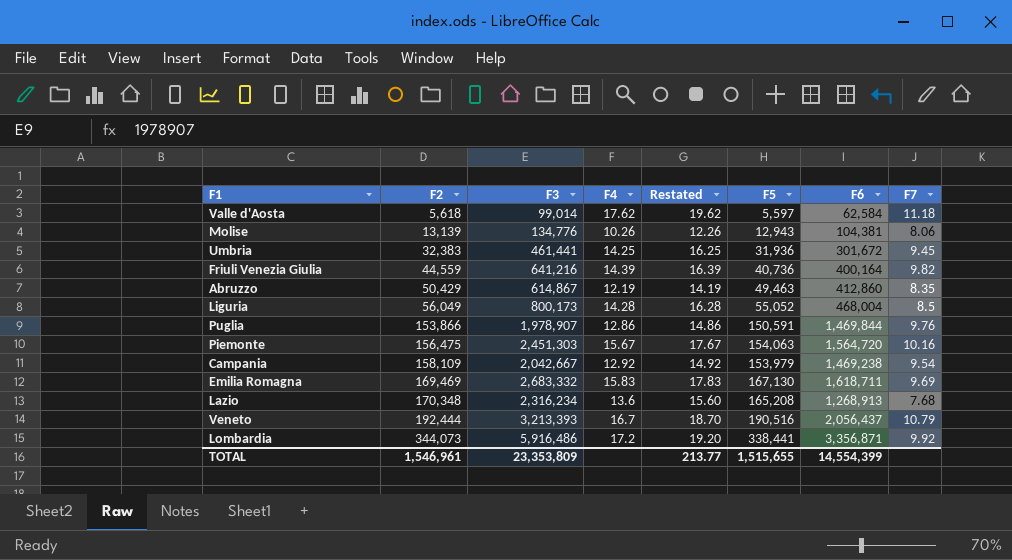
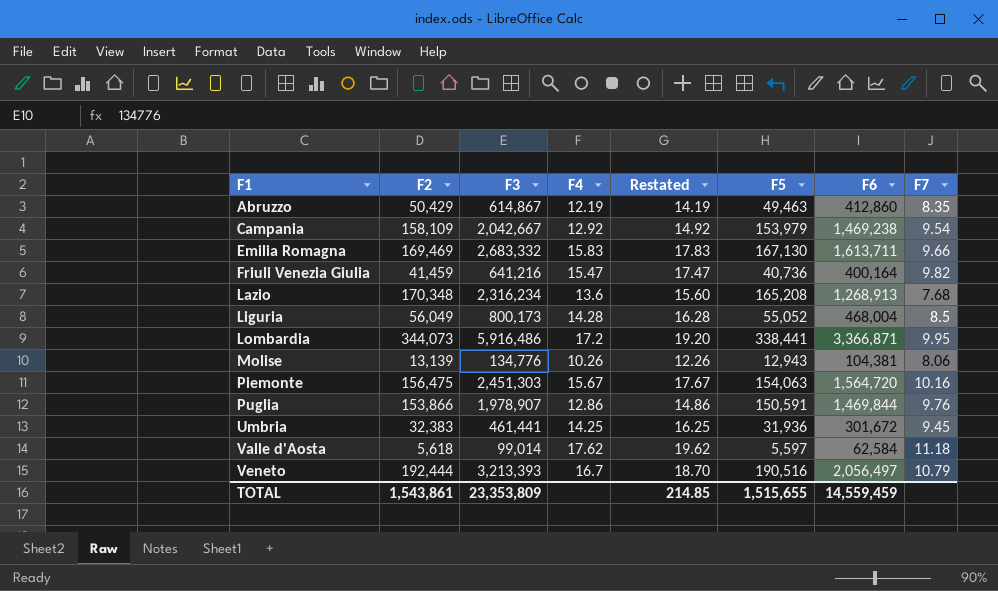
row order: F2 ascending -> F1 ascending
Emilia Romagna | F6: 1,618,711 -> 1,613,711
Emilia Romagna | F7: 9.69 -> 9.66
Friuli Venezia Giulia | F2: 44,559 -> 41,459
Friuli Venezia Giulia | F4: 14.39 -> 15.47
Friuli Venezia Giulia | Restated: 16.39 -> 17.47
Lombardia | F6: 3,356,871 -> 3,366,871
Lombardia | F7: 9.92 -> 9.95
Veneto | F6: 2,056,437 -> 2,056,497
TOTAL | F2: 1,546,961 -> 1,543,861
TOTAL | Restated: 213.77 -> 214.85
TOTAL | F6: 14,554,399 -> 14,559,459

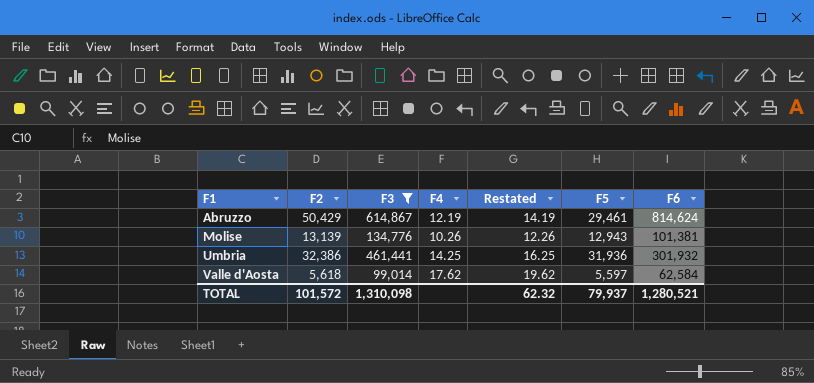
filter: none -> F3 <= 614,867
column F7 | formula: [F6] / [F5] -> none
Abruzzo | F5: 49,463 -> 29,461
Abruzzo | F6: 412,860 -> 814,624
Molise | F6: 104,381 -> 101,381
Umbria | F2: 32,383 -> 32,386
Umbria | F6: 301,672 -> 301,932
TOTAL | F2: 1,543,861 -> 101,572
TOTAL | F3: 23,353,809 -> 1,310,098
TOTAL | Restated: 214.85 -> 62.32
TOTAL | F5: 1,515,655 -> 79,937
TOTAL | F6: 14,559,459 -> 1,280,521

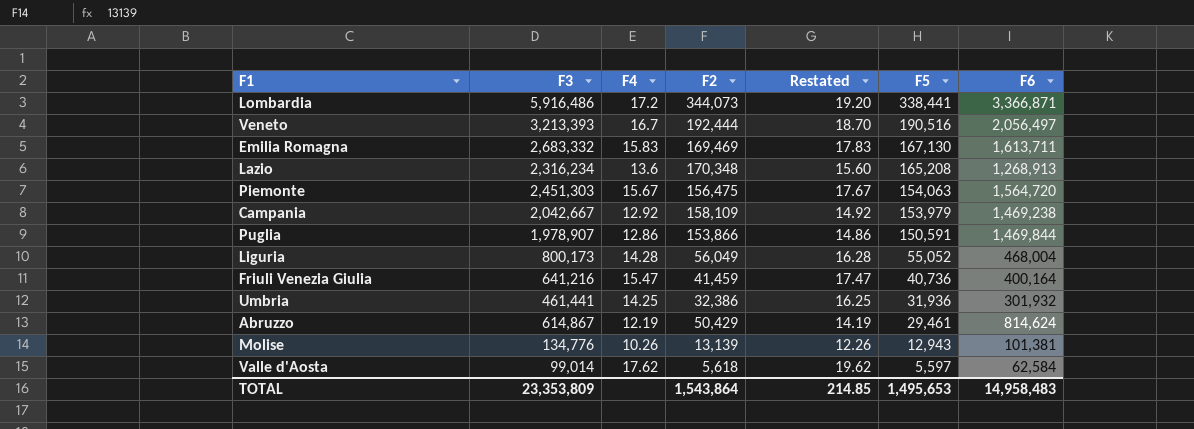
filter: F3 <= 614,867 -> none
row order: F1 ascending -> F5 descending
column F2 | position: 2 -> 4
TOTAL | F3: 1,310,098 -> 23,353,809
TOTAL | F2: 101,572 -> 1,543,864
TOTAL | Restated: 62.32 -> 214.85
TOTAL | F5: 79,937 -> 1,495,653
TOTAL | F6: 1,280,521 -> 14,958,483

